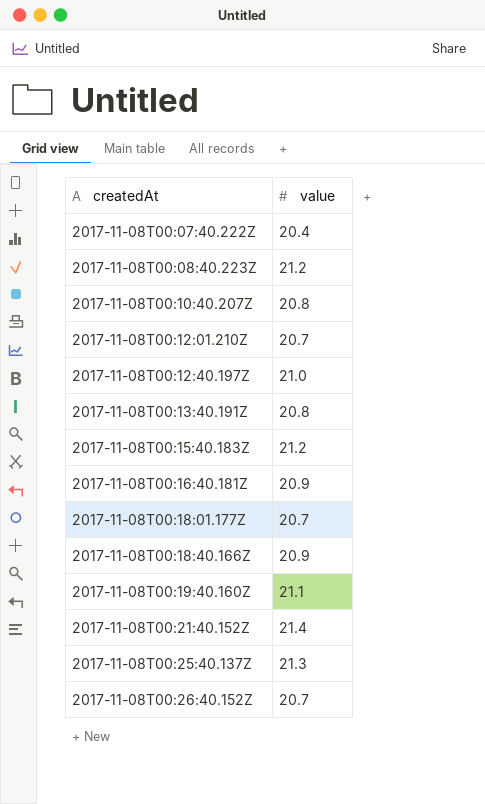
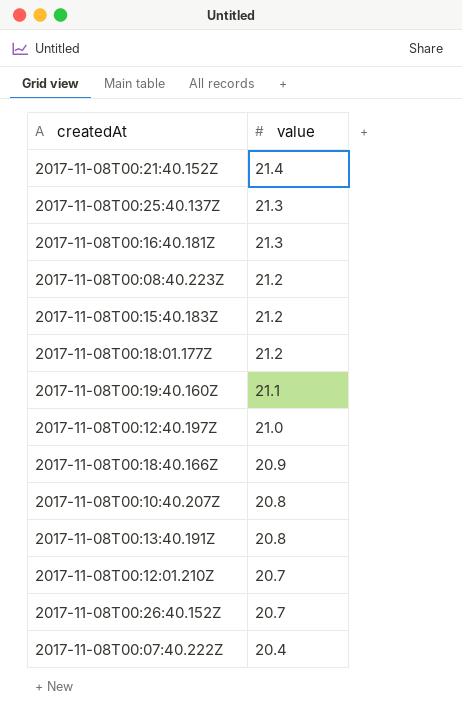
row order: createdAt ascending -> value descending
2017-11-08T00:16:40.181Z | value: 20.9 -> 21.3
2017-11-08T00:18:01.177Z | value: 20.7 -> 21.2

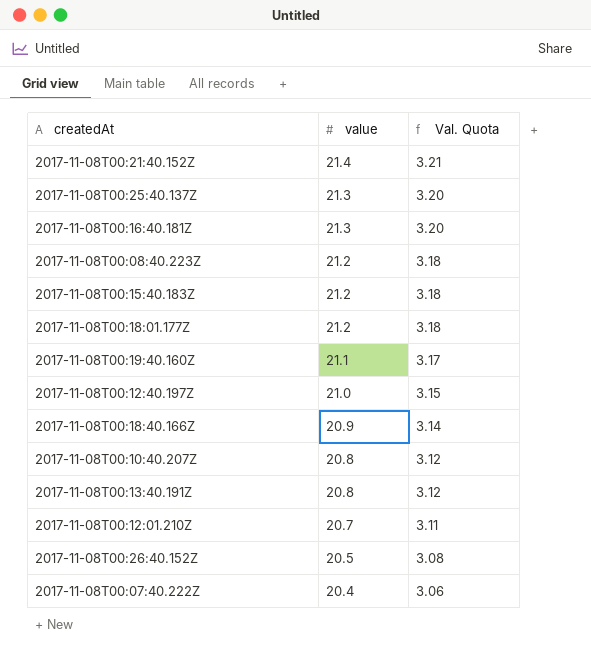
column Val. Quota | formula: none -> [value] * 0.15
2017-11-08T00:26:40.152Z | value: 20.7 -> 20.5

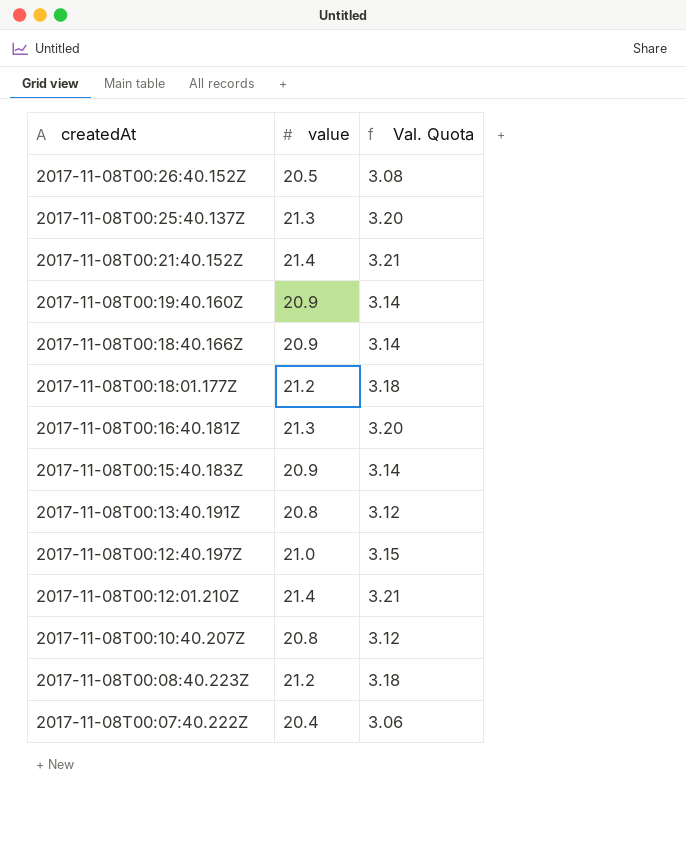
row order: value descending -> createdAt descending
2017-11-08T00:19:40.160Z | value: 21.1 -> 20.9
2017-11-08T00:19:40.160Z | Val. Quota: 3.17 -> 3.14
2017-11-08T00:15:40.183Z | value: 21.2 -> 20.9
2017-11-08T00:15:40.183Z | Val. Quota: 3.18 -> 3.14
2017-11-08T00:12:01.210Z | value: 20.7 -> 21.4
2017-11-08T00:12:01.210Z | Val. Quota: 3.11 -> 3.21

